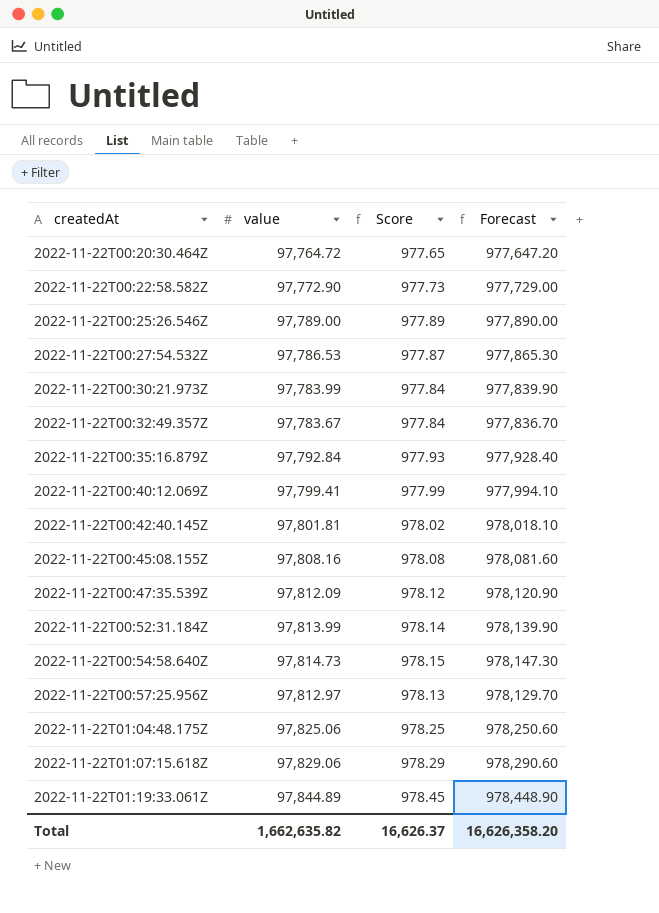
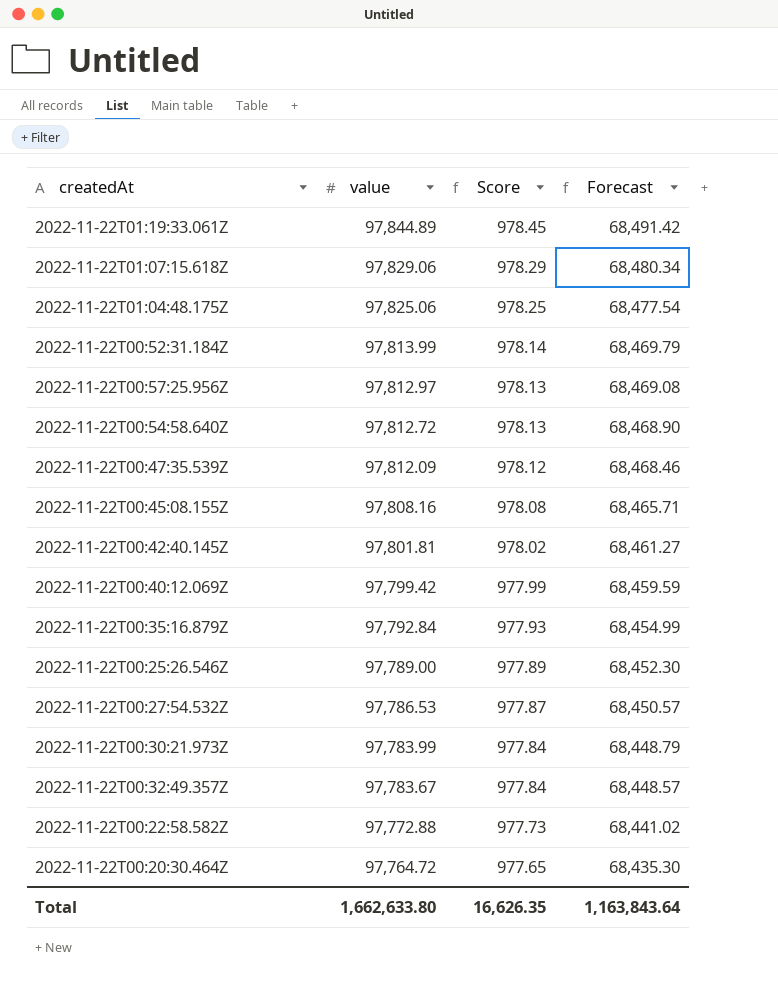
row order: createdAt ascending -> value descending
column Forecast | formula: [value] * 10 -> [value] * 0.7
2022-11-22T00:54:58.640Z | value: 97,814.73 -> 97,812.72
2022-11-22T00:54:58.640Z | Score: 978.15 -> 978.13
2022-11-22T00:40:12.069Z | value: 97,799.41 -> 97,799.42
2022-11-22T00:22:58.582Z | value: 97,772.90 -> 97,772.88
Total | value: 1,662,635.82 -> 1,662,633.80
Total | Score: 16,626.37 -> 16,626.35
Total | Forecast: 16,626,358.20 -> 1,163,843.64

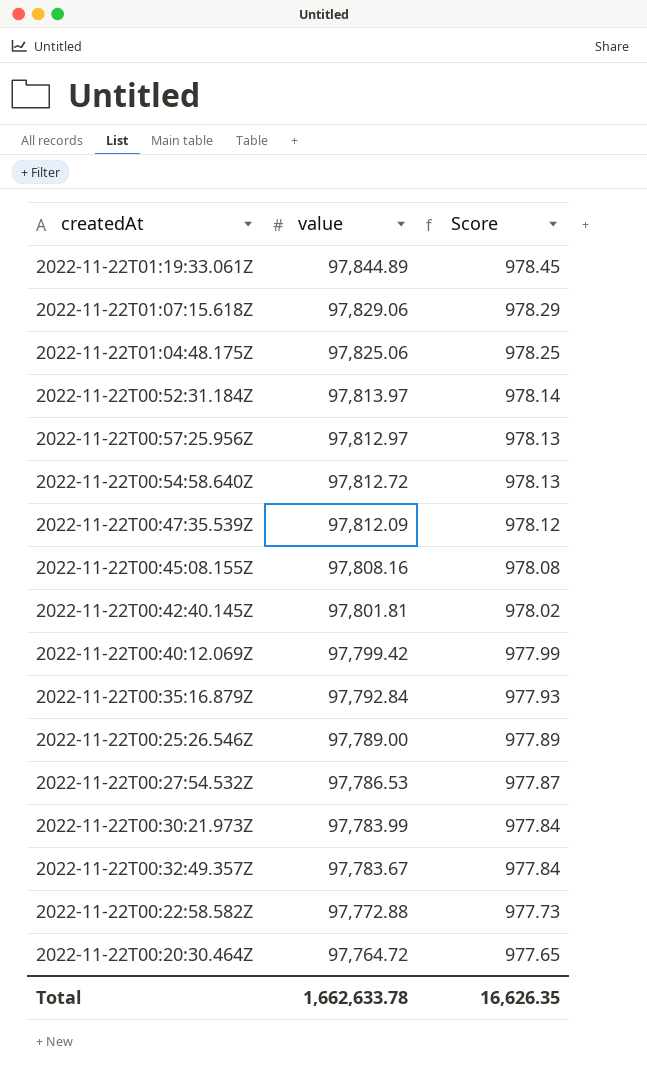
column Forecast | formula: [value] * 0.7 -> none
2022-11-22T00:52:31.184Z | value: 97,813.99 -> 97,813.97
Total | value: 1,662,633.80 -> 1,662,633.78

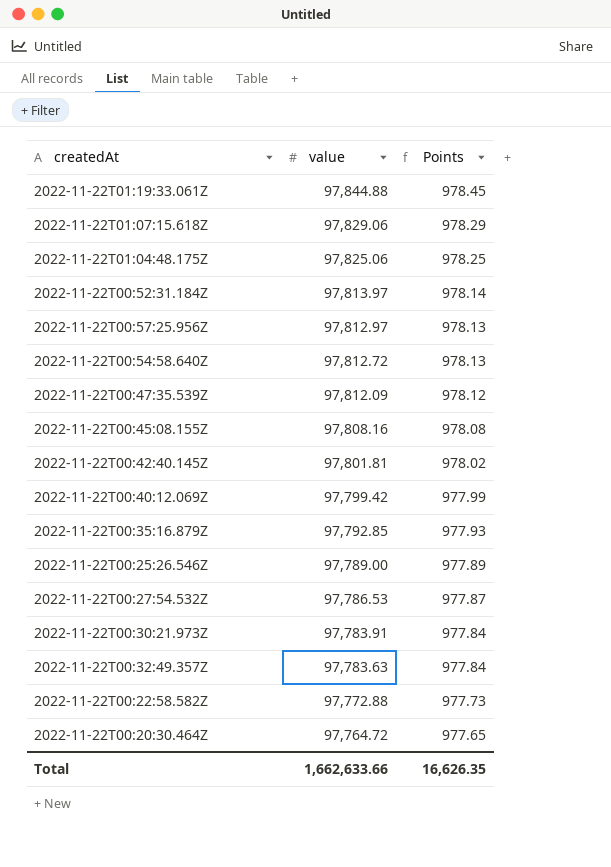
column name: Score -> Points
2022-11-22T01:19:33.061Z | value: 97,844.89 -> 97,844.88
2022-11-22T00:35:16.879Z | value: 97,792.84 -> 97,792.85
2022-11-22T00:30:21.973Z | value: 97,783.99 -> 97,783.91
2022-11-22T00:32:49.357Z | value: 97,783.67 -> 97,783.63
Total | value: 1,662,633.78 -> 1,662,633.66

